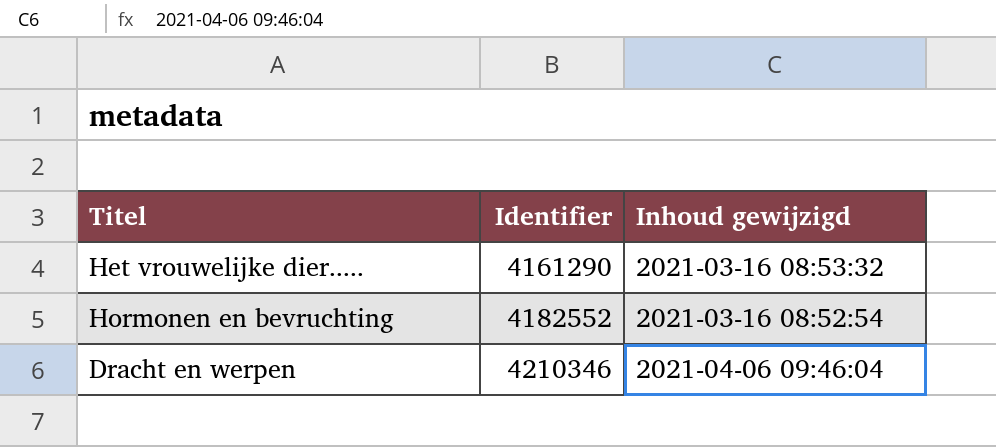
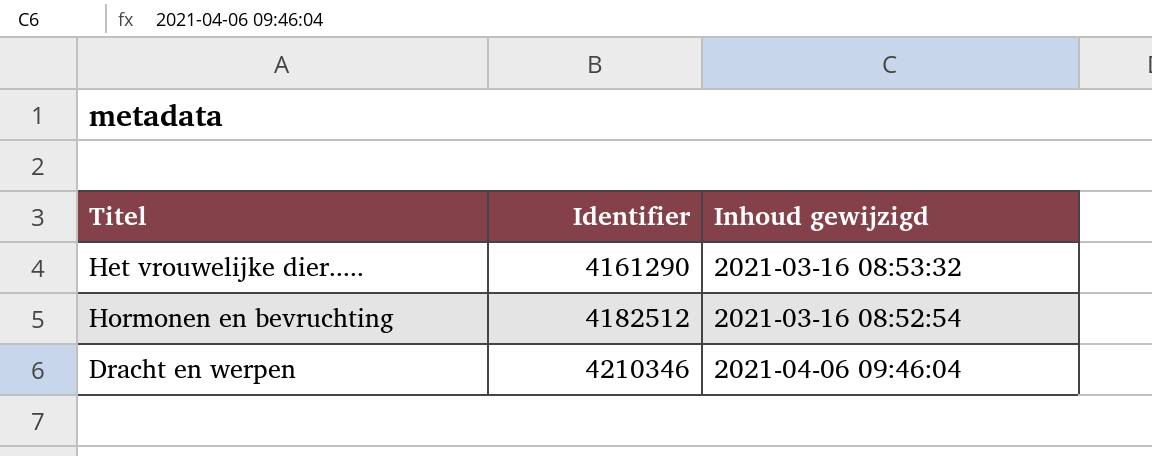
Hormonen en bevruchting | Identifier: 4182552 -> 4182512

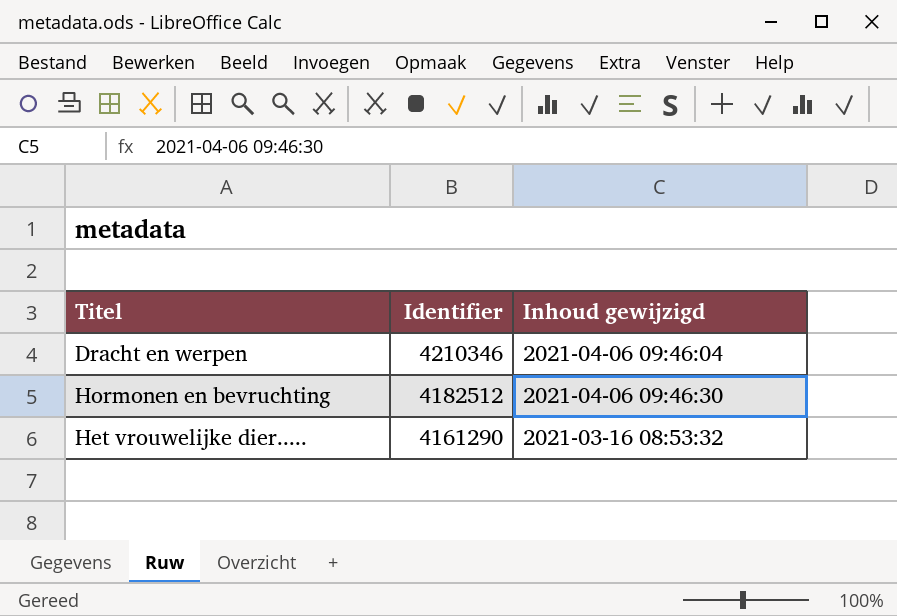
row order: Identifier ascending -> Identifier descending
Hormonen en bevruchting | Inhoud gewijzigd: 2021-03-16 08:52:54 -> 2021-04-06 09:46:30

